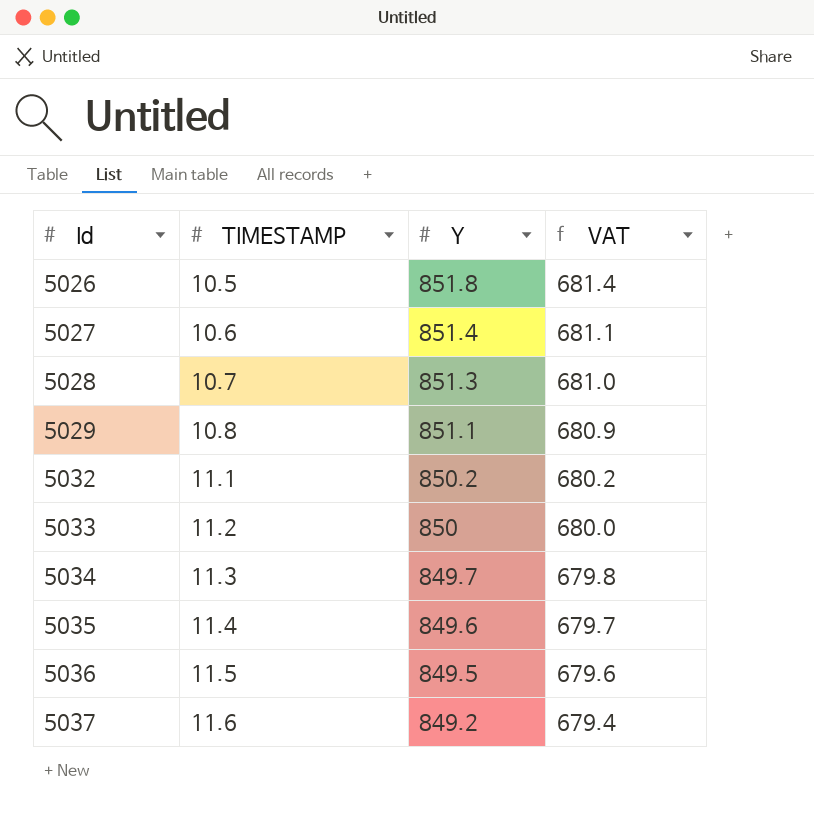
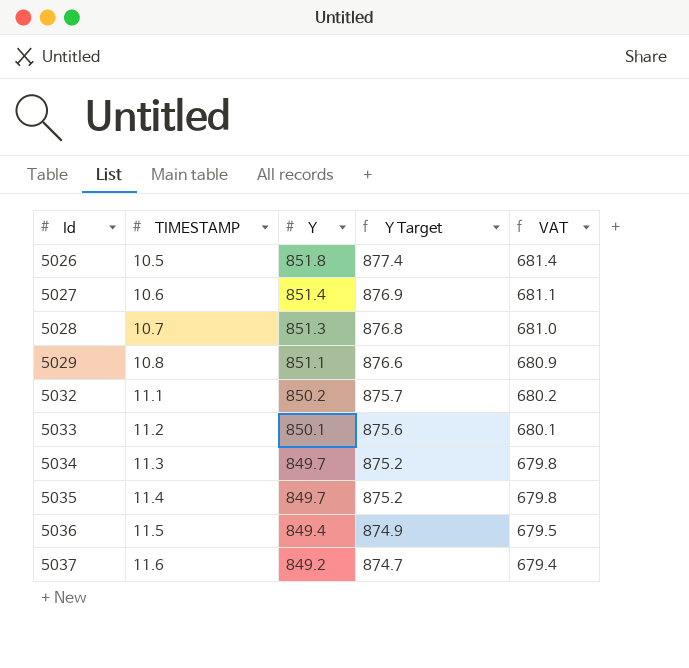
column Y Target | formula: none -> [Y] * 1.03
5033 | Y: 850 -> 850.1
5033 | VAT: 680.0 -> 680.1
5035 | Y: 849.6 -> 849.7
5035 | VAT: 679.7 -> 679.8
5036 | Y: 849.5 -> 849.4
5036 | VAT: 679.6 -> 679.5

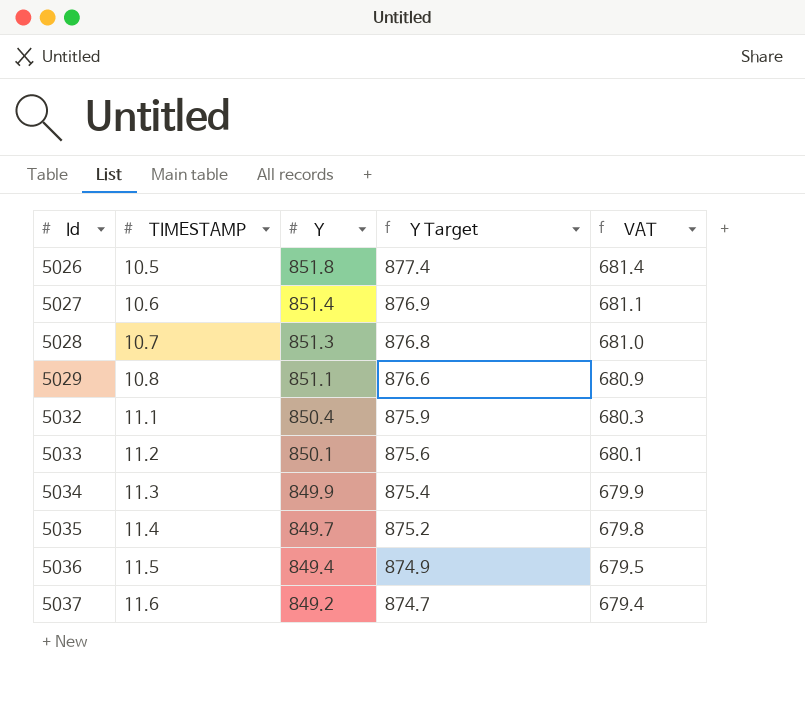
5032 | Y: 850.2 -> 850.4
5032 | Y Target: 875.7 -> 875.9
5032 | VAT: 680.2 -> 680.3
5034 | Y: 849.7 -> 849.9
5034 | Y Target: 875.2 -> 875.4
5034 | VAT: 679.8 -> 679.9

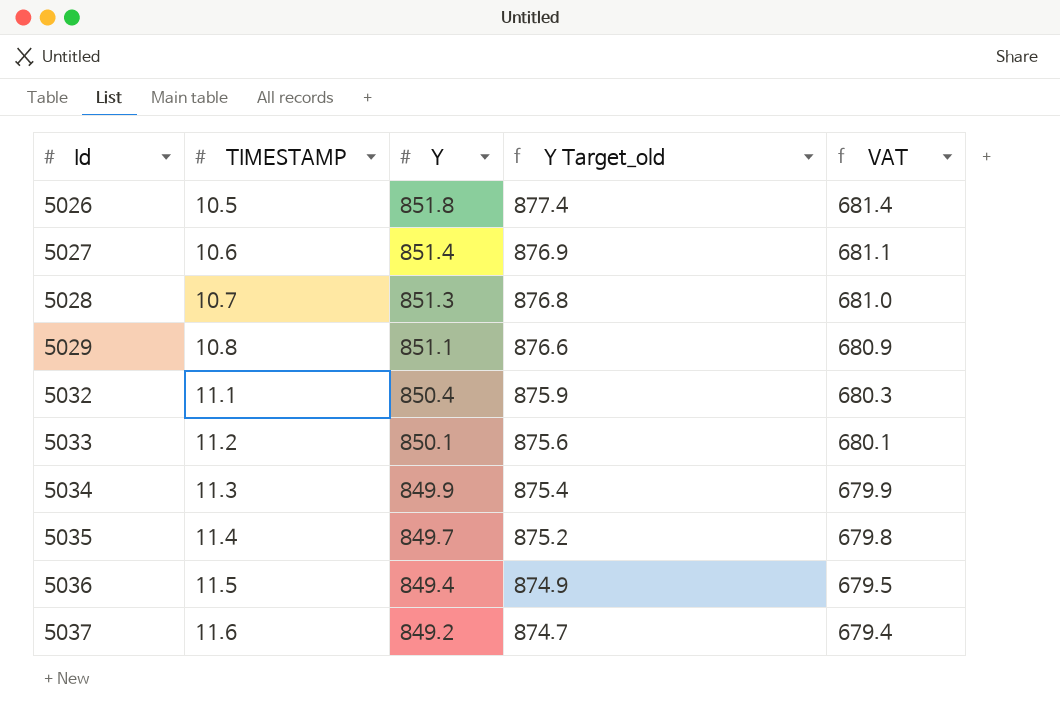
column name: Y Target -> Y Target_old

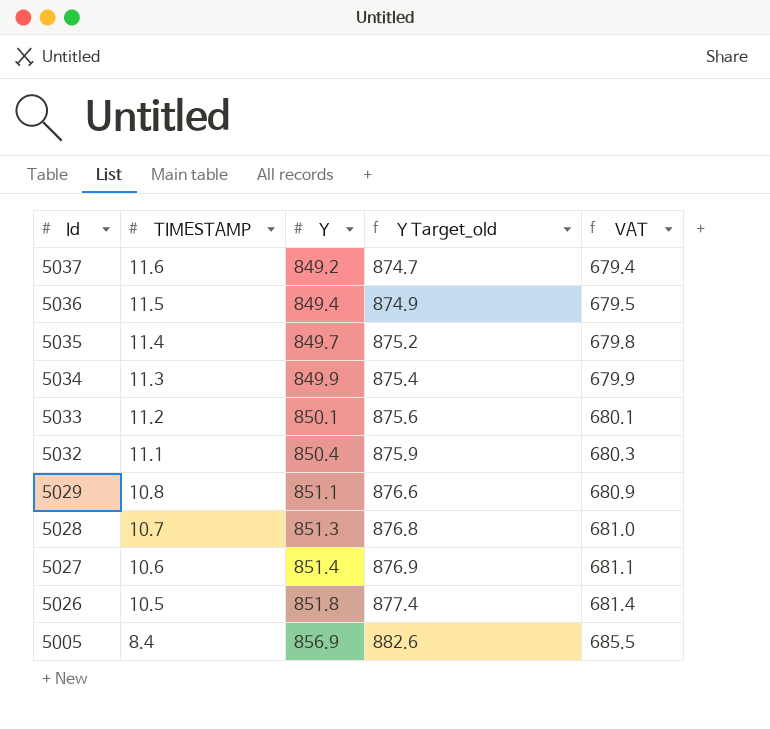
row order: Id ascending -> Id descending
row 5005: none -> 8.4 | 856.9 | 882.6 | 685.5

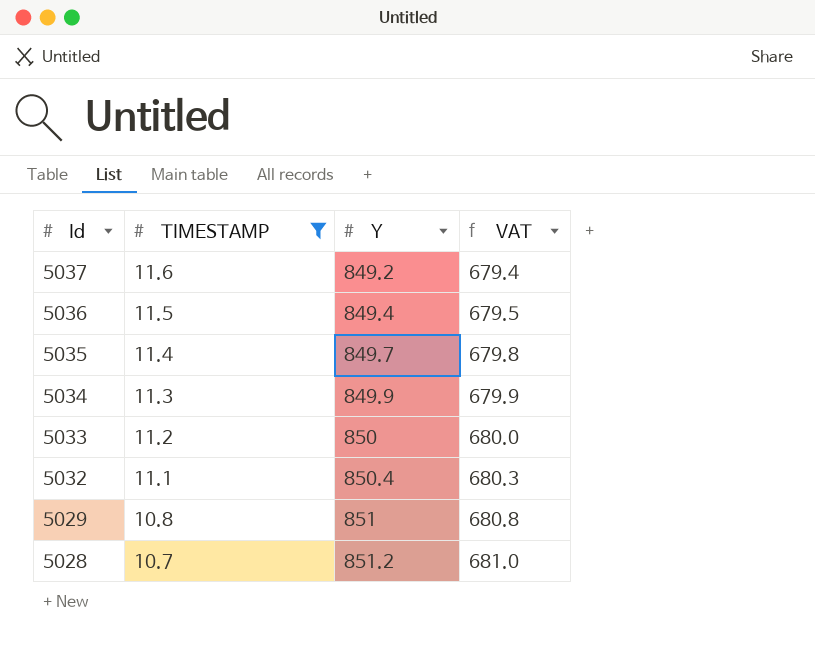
filter: none -> TIMESTAMP >= 10.7
column Y Target_old | formula: [Y] * 1.03 -> none
5033 | Y: 850.1 -> 850
5033 | VAT: 680.1 -> 680.0
5029 | Y: 851.1 -> 851
5029 | VAT: 680.9 -> 680.8
5028 | Y: 851.3 -> 851.2

